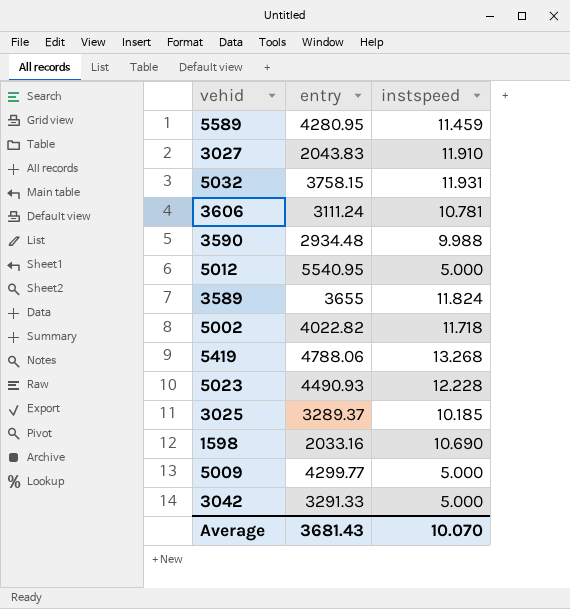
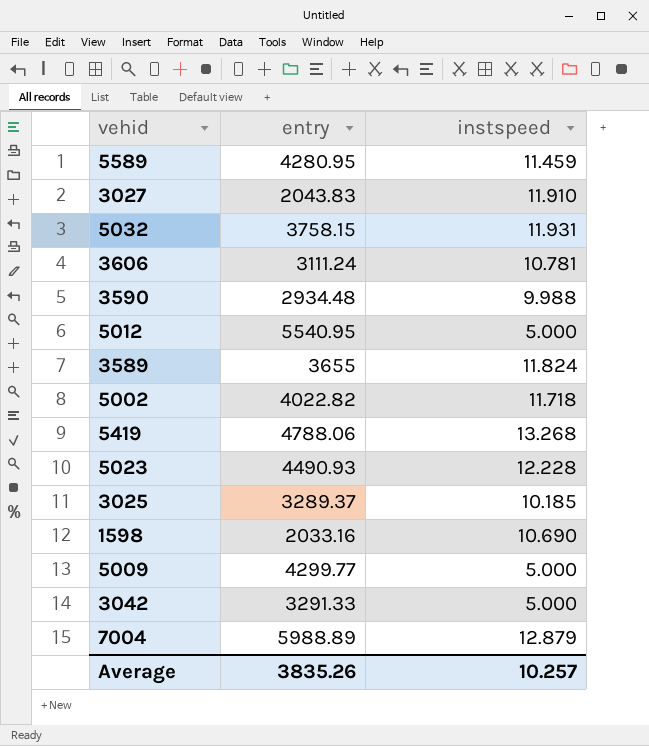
row 7004: none -> 5988.89 | 12.879
Average | entry: 3681.43 -> 3835.26
Average | instspeed: 10.070 -> 10.257

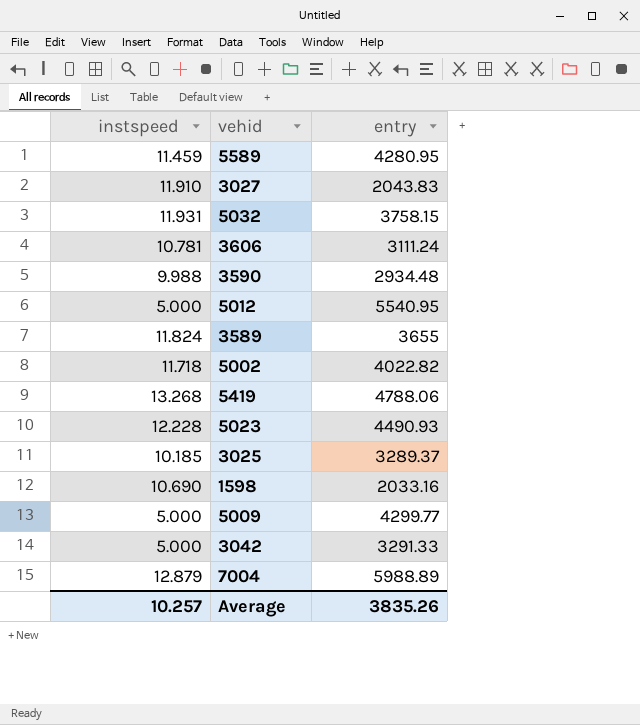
column instspeed | position: 3 -> 1

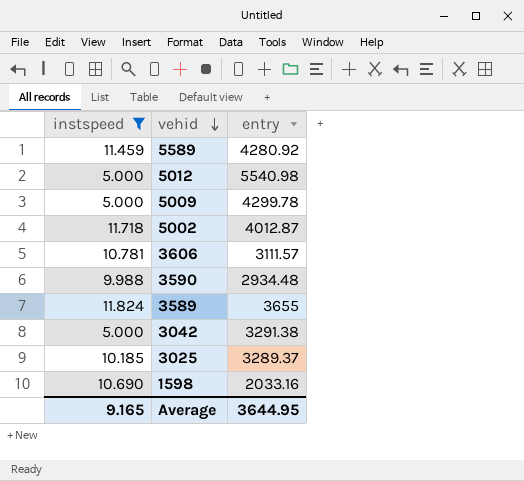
filter: none -> instspeed <= 11.824
row order: none -> vehid descending
5589 | entry: 4280.95 -> 4280.92
5012 | entry: 5540.95 -> 5540.98
5009 | entry: 4299.77 -> 4299.78
5002 | entry: 4022.82 -> 4012.87
3606 | entry: 3111.24 -> 3111.57
3042 | entry: 3291.33 -> 3291.38
Average | instspeed: 10.257 -> 9.165
Average | entry: 3835.26 -> 3644.95

